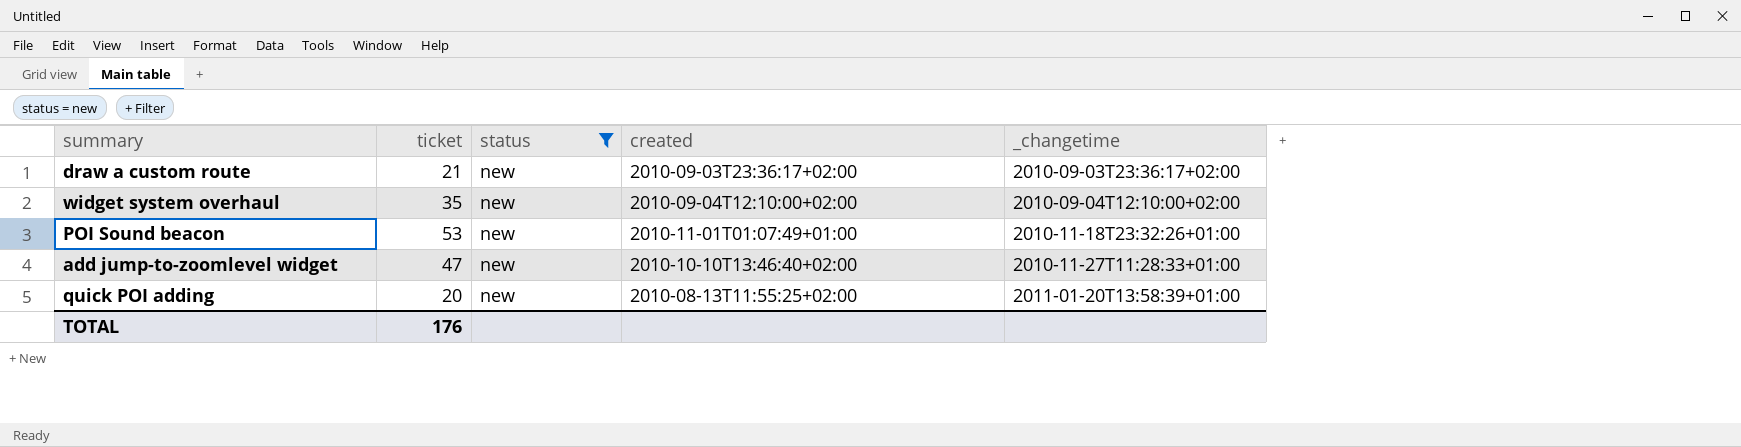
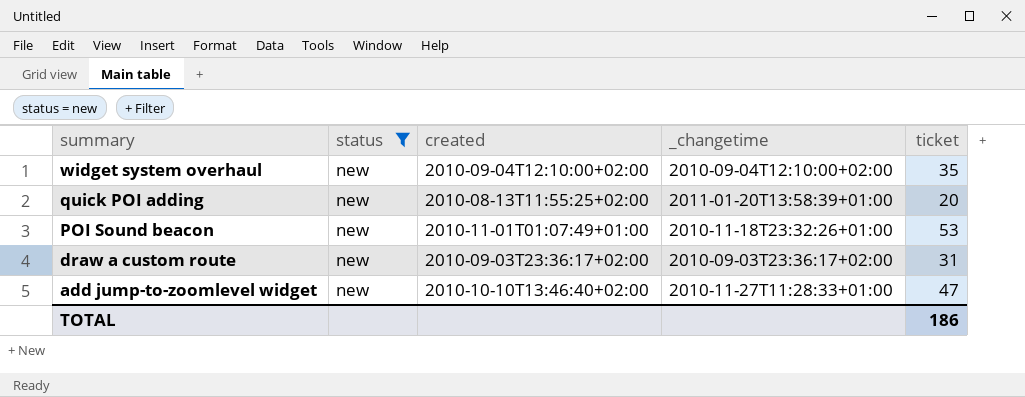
row order: _changetime ascending -> summary descending
column ticket | position: 2 -> 5
draw a custom route | ticket: 21 -> 31
TOTAL | ticket: 176 -> 186

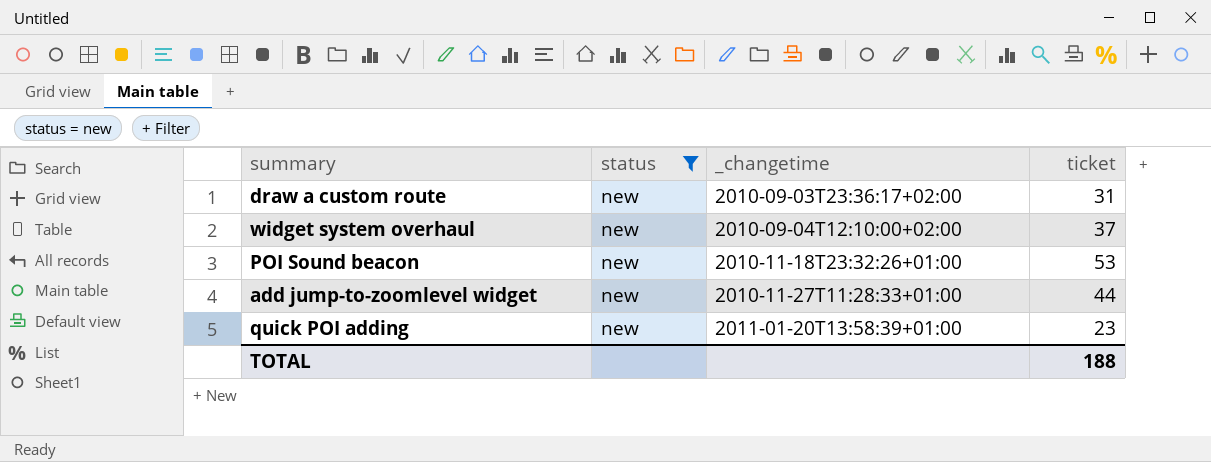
row order: summary descending -> _changetime ascending
column created | position: 3 -> none
widget system overhaul | ticket: 35 -> 37
add jump-to-zoomlevel widget | ticket: 47 -> 44
quick POI adding | ticket: 20 -> 23
TOTAL | ticket: 186 -> 188

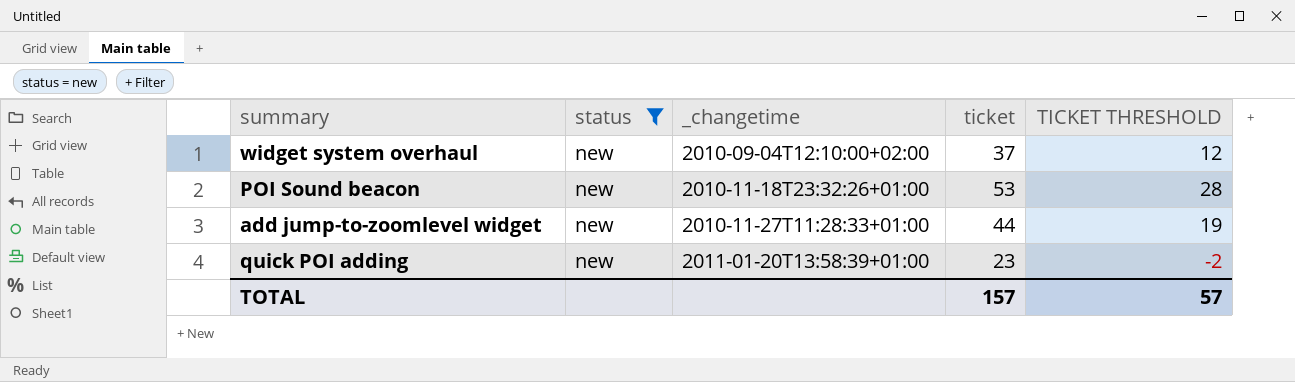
column TICKET THRESHOLD | formula: none -> [ticket] - 25
row draw a custom route: new | 2010-09-03T23:36:17+02:00 | 31 -> none
TOTAL | ticket: 188 -> 157

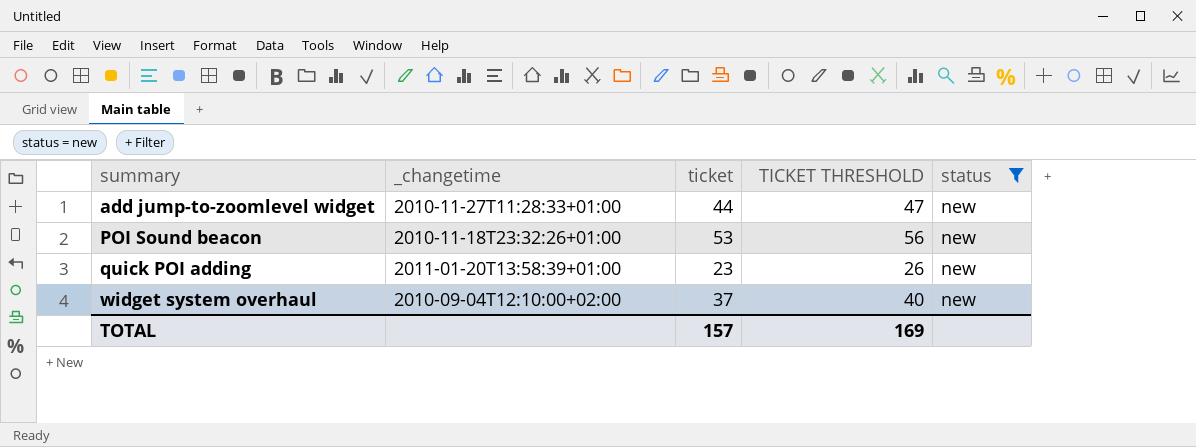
row order: _changetime ascending -> summary ascending
column TICKET THRESHOLD | formula: [ticket] - 25 -> [ticket] + 3
column status | position: 2 -> 5
TOTAL | TICKET THRESHOLD: 57 -> 169

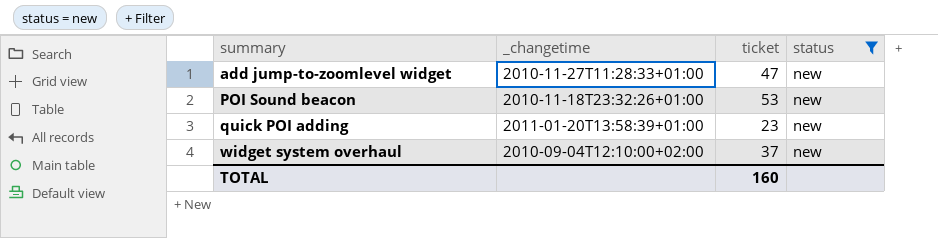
column TICKET THRESHOLD | formula: [ticket] + 3 -> none
add jump-to-zoomlevel widget | ticket: 44 -> 47
TOTAL | ticket: 157 -> 160

